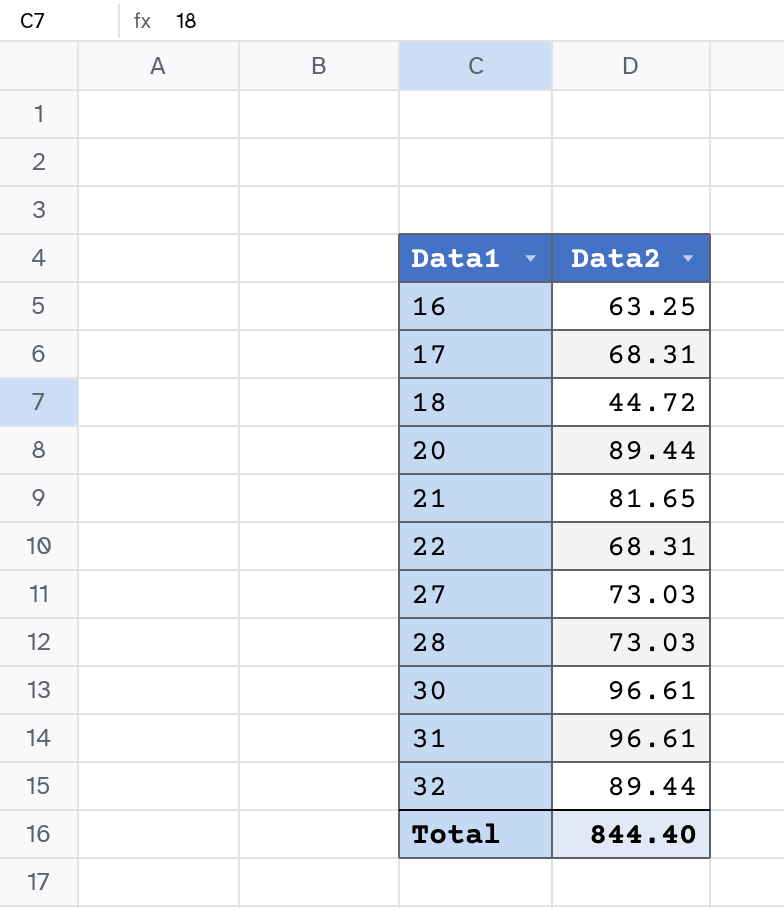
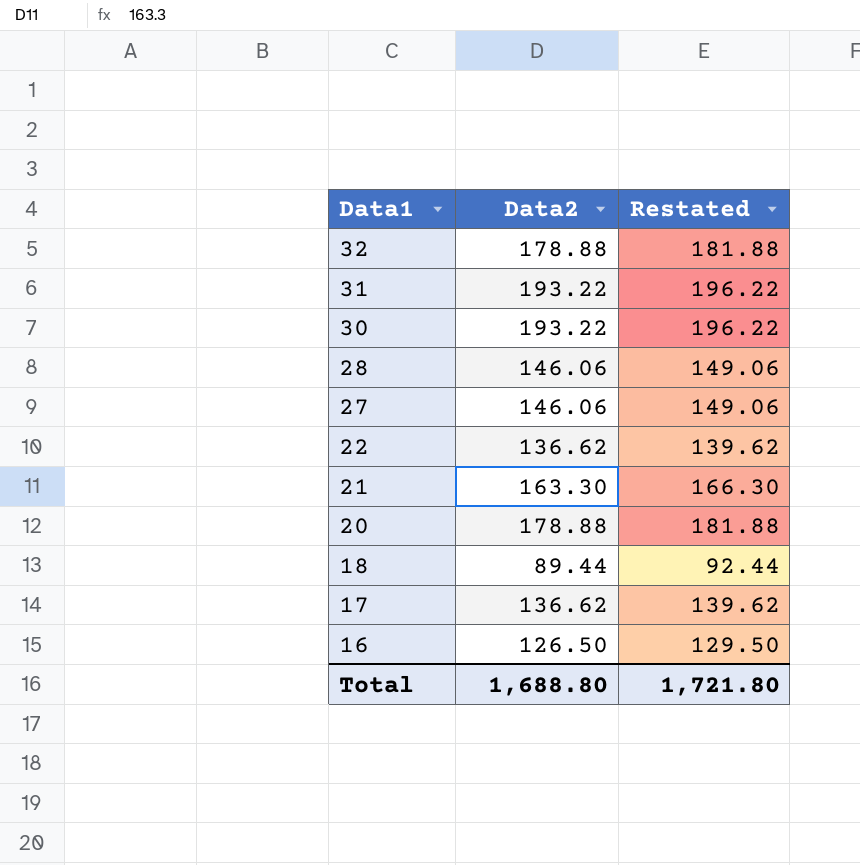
row order: Data1 ascending -> Data1 descending
column Restated | formula: none -> [Data2] + 3
32 | Data2: 89.44 -> 178.88
31 | Data2: 96.61 -> 193.22
30 | Data2: 96.61 -> 193.22
28 | Data2: 73.03 -> 146.06
27 | Data2: 73.03 -> 146.06
22 | Data2: 68.31 -> 136.62
21 | Data2: 81.65 -> 163.30
20 | Data2: 89.44 -> 178.88
18 | Data2: 44.72 -> 89.44
17 | Data2: 68.31 -> 136.62
16 | Data2: 63.25 -> 126.50
Total | Data2: 844.40 -> 1,688.80

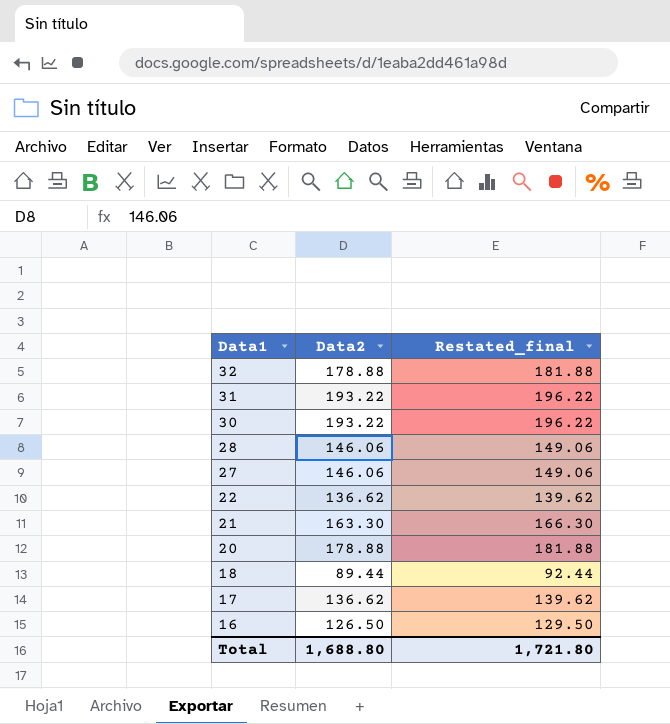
column name: Restated -> Restated_final

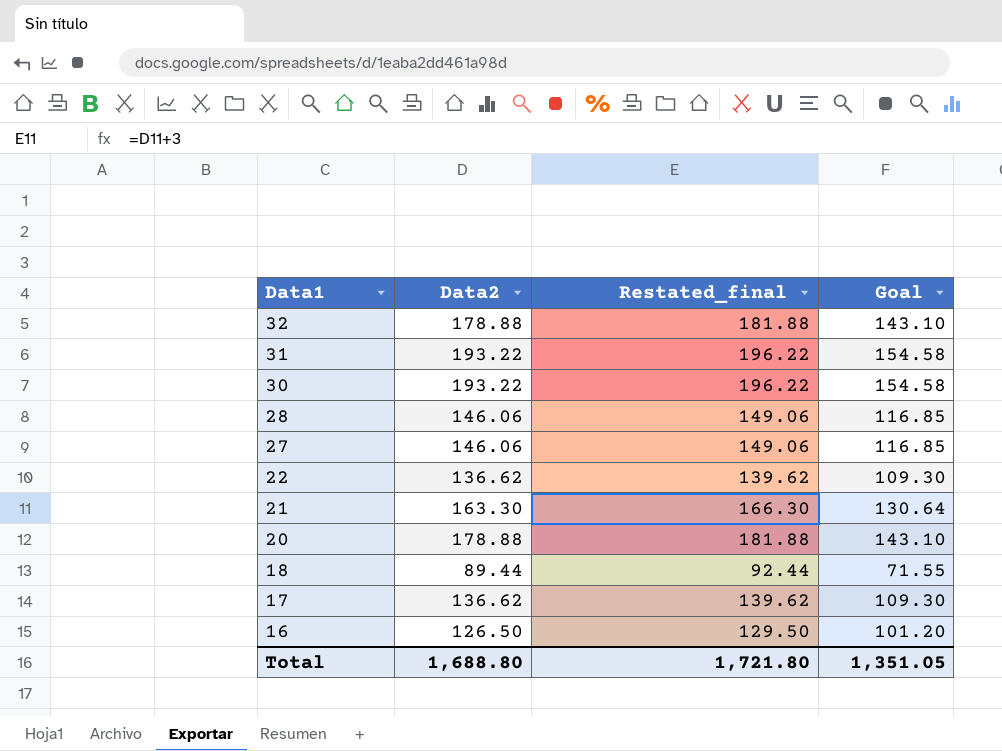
column Goal | formula: none -> [Data2] * 0.8

